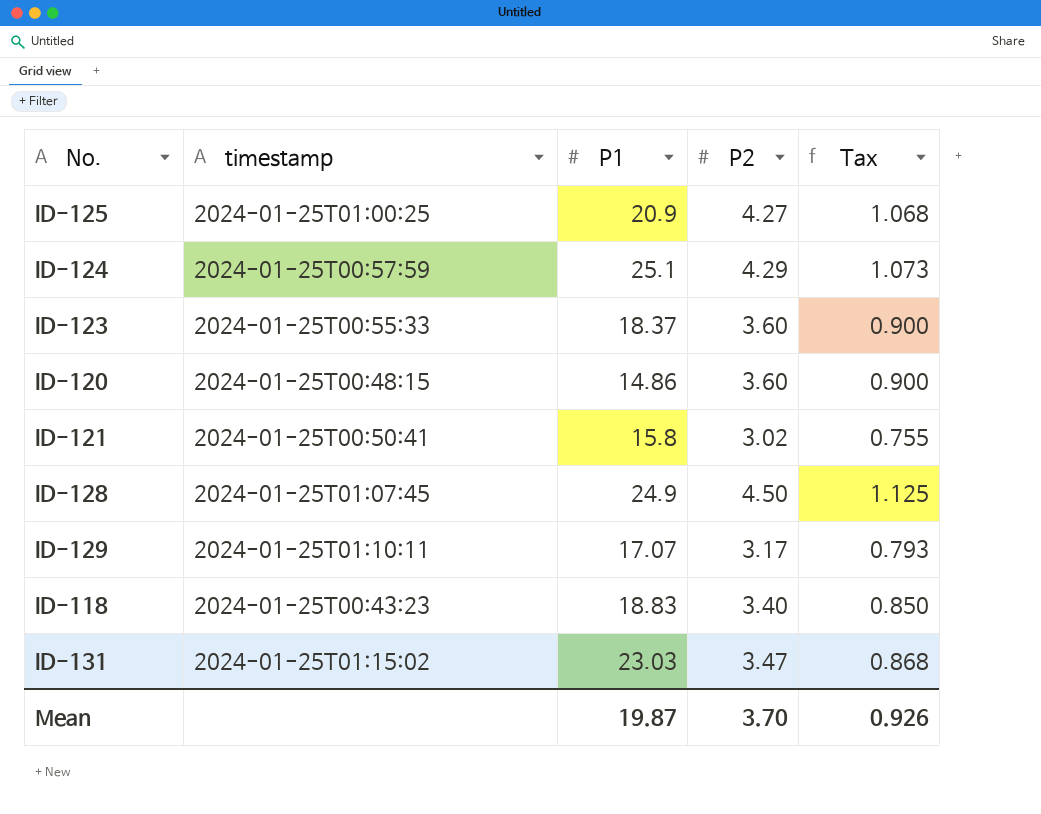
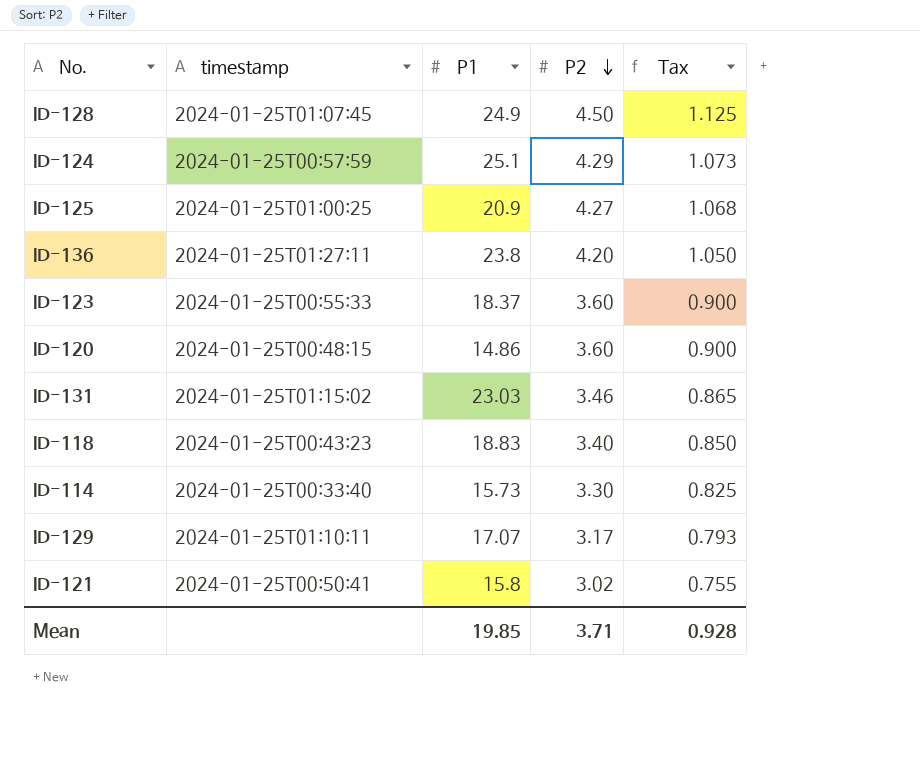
row order: none -> P2 descending
row ID-136: none -> 2024-01-25T01:27:11 | 23.8 | 4.20 | 1.050
ID-131 | P2: 3.47 -> 3.46
ID-131 | Tax: 0.868 -> 0.865
row ID-114: none -> 2024-01-25T00:33:40 | 15.73 | 3.30 | 0.825
Mean | P1: 19.87 -> 19.85
Mean | P2: 3.70 -> 3.71
Mean | Tax: 0.926 -> 0.928

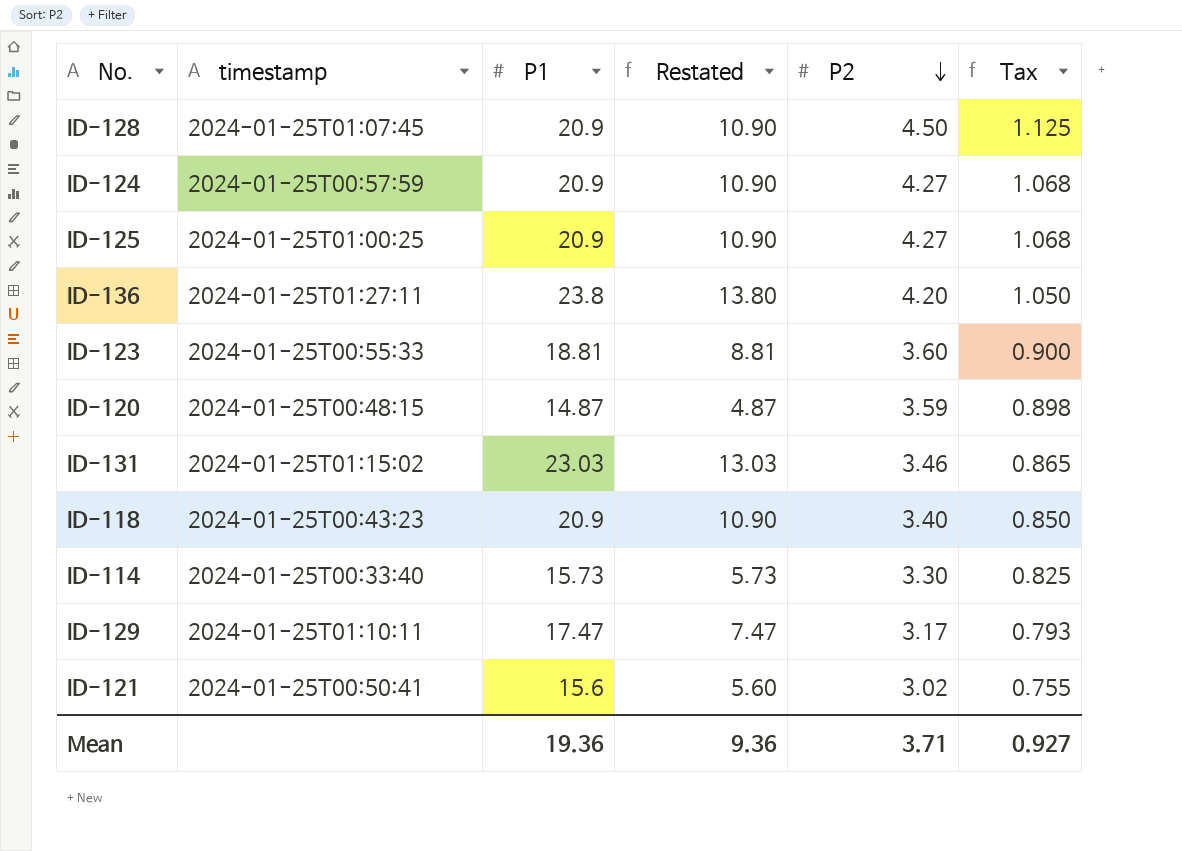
column Restated | formula: none -> [P1] - 10
ID-128 | P1: 24.9 -> 20.9
ID-124 | P1: 25.1 -> 20.9
ID-124 | P2: 4.29 -> 4.27
ID-124 | Tax: 1.073 -> 1.068
ID-123 | P1: 18.37 -> 18.81
ID-120 | P1: 14.86 -> 14.87
ID-120 | P2: 3.60 -> 3.59
ID-120 | Tax: 0.900 -> 0.898
ID-118 | P1: 18.83 -> 20.9
ID-129 | P1: 17.07 -> 17.47
ID-121 | P1: 15.8 -> 15.6
Mean | P1: 19.85 -> 19.36
Mean | Tax: 0.928 -> 0.927

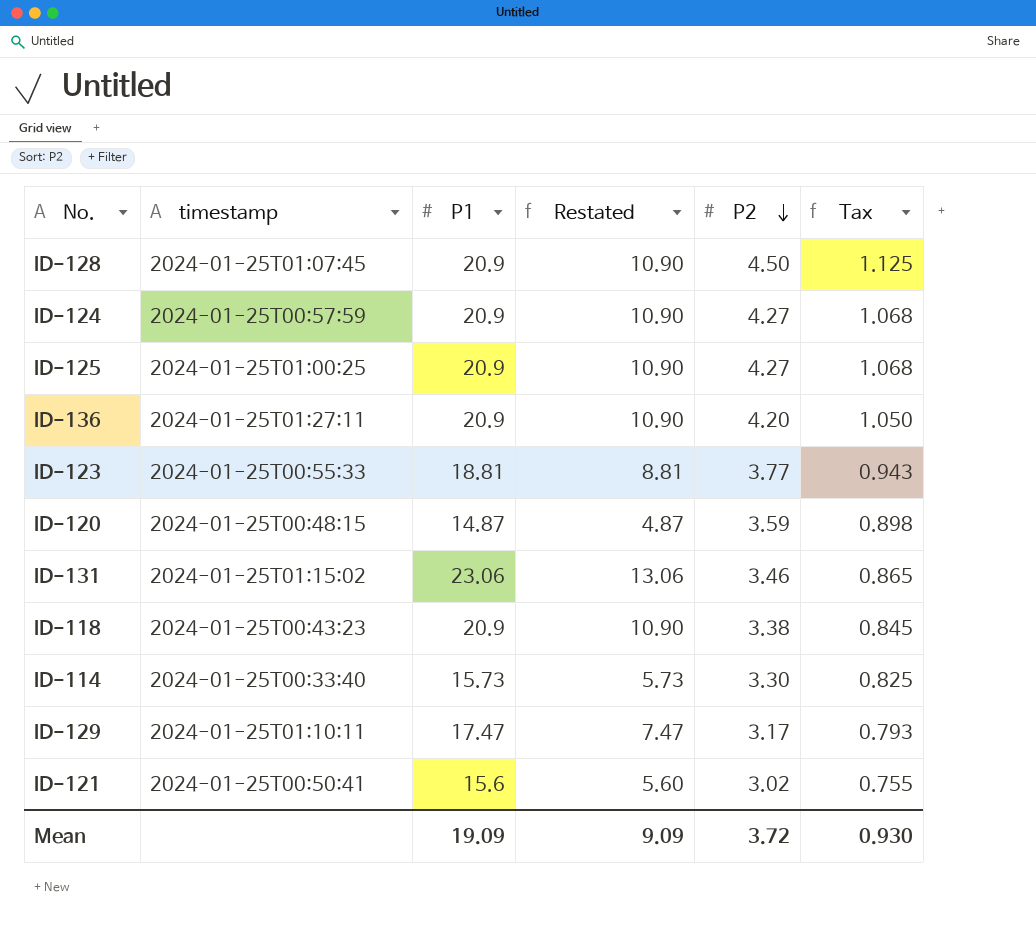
ID-136 | P1: 23.8 -> 20.9
ID-136 | Restated: 13.80 -> 10.90
ID-123 | P2: 3.60 -> 3.77
ID-123 | Tax: 0.900 -> 0.943
ID-131 | P1: 23.03 -> 23.06
ID-131 | Restated: 13.03 -> 13.06
ID-118 | P2: 3.40 -> 3.38
ID-118 | Tax: 0.850 -> 0.845
Mean | P1: 19.36 -> 19.09
Mean | Restated: 9.36 -> 9.09
Mean | P2: 3.71 -> 3.72
Mean | Tax: 0.927 -> 0.930

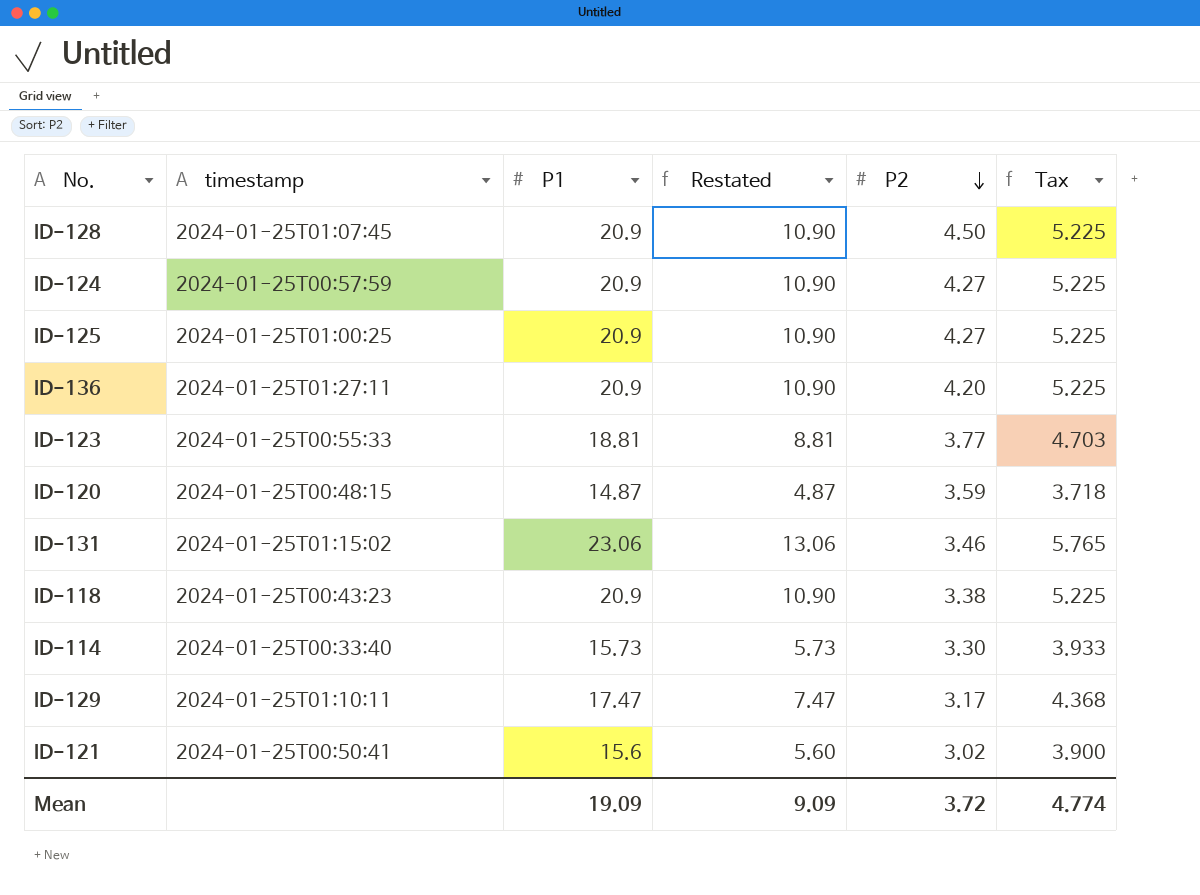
column Tax | formula: [P2] * 0.25 -> [P1] * 0.25
Mean | Tax: 0.930 -> 4.774

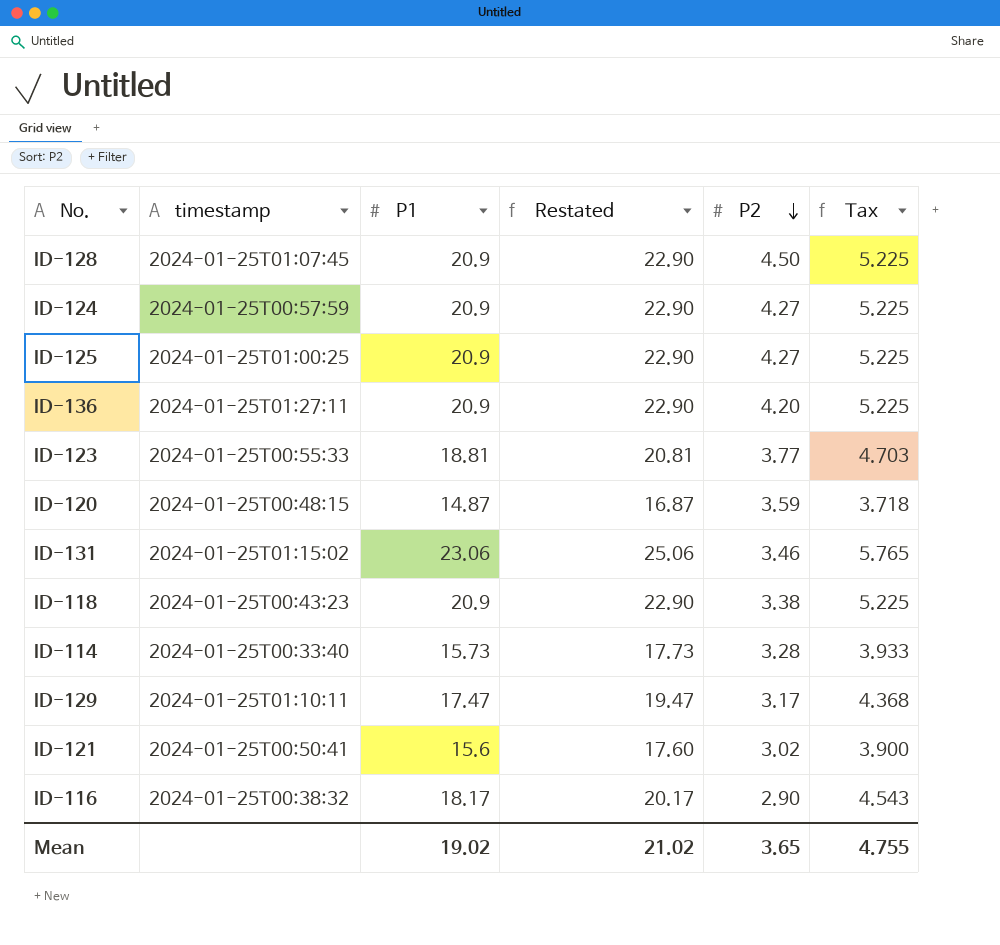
column Restated | formula: [P1] - 10 -> [P1] + 2
ID-114 | P2: 3.30 -> 3.28
row ID-116: none -> 2024-01-25T00:38:32 | 18.17 | 20.17 | 2.90 | 4.543
Mean | P1: 19.09 -> 19.02
Mean | Restated: 9.09 -> 21.02
Mean | P2: 3.72 -> 3.65
Mean | Tax: 4.774 -> 4.755

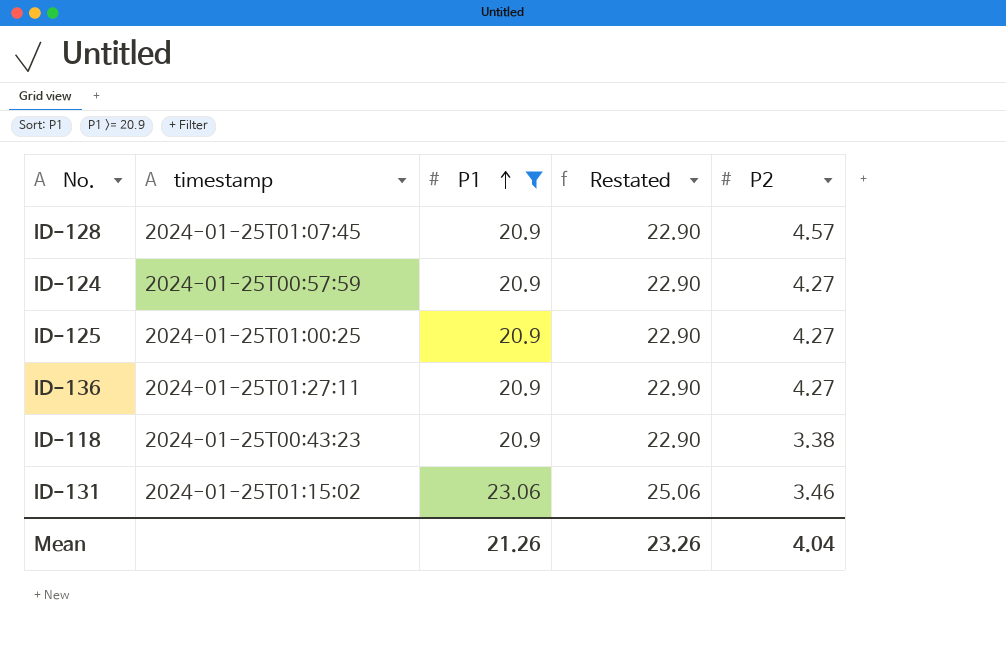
filter: none -> P1 >= 20.9
row order: P2 descending -> P1 ascending
column Tax | formula: [P1] * 0.25 -> none
ID-128 | P2: 4.50 -> 4.57
ID-136 | P2: 4.20 -> 4.27
Mean | P1: 19.02 -> 21.26
Mean | Restated: 21.02 -> 23.26
Mean | P2: 3.65 -> 4.04

